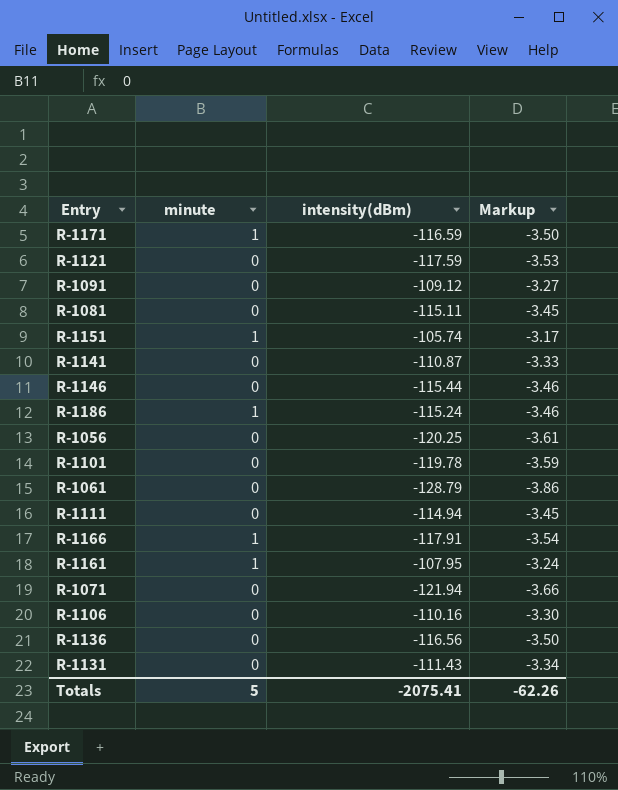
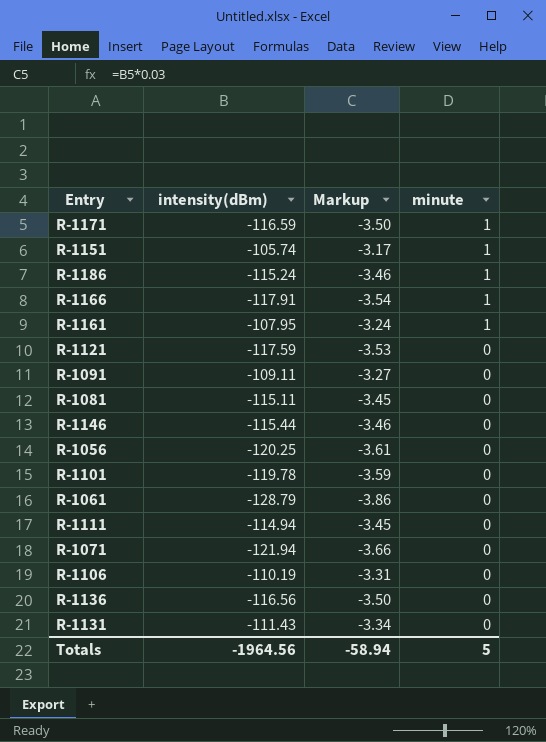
row order: none -> minute descending
column minute | position: 2 -> 4
row R-1141: 0 | -110.87 | -3.33 -> none
R-1091 | intensity(dBm): -109.12 -> -109.11
R-1106 | intensity(dBm): -110.16 -> -110.19
R-1106 | Markup: -3.30 -> -3.31
Totals | intensity(dBm): -2075.41 -> -1964.56
Totals | Markup: -62.26 -> -58.94

